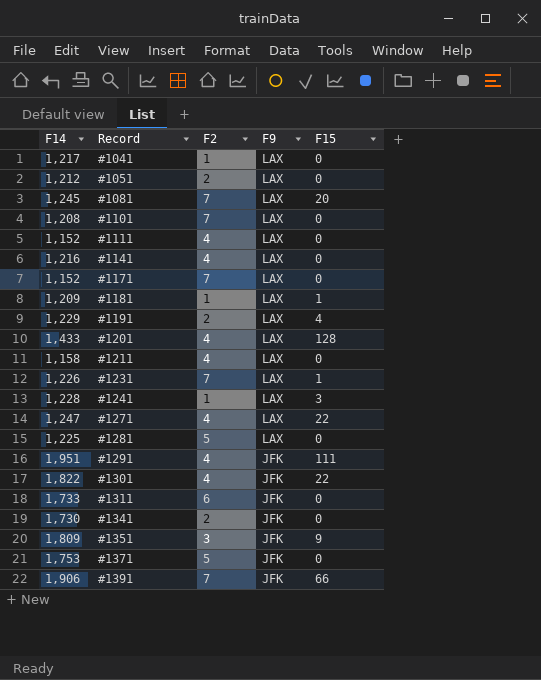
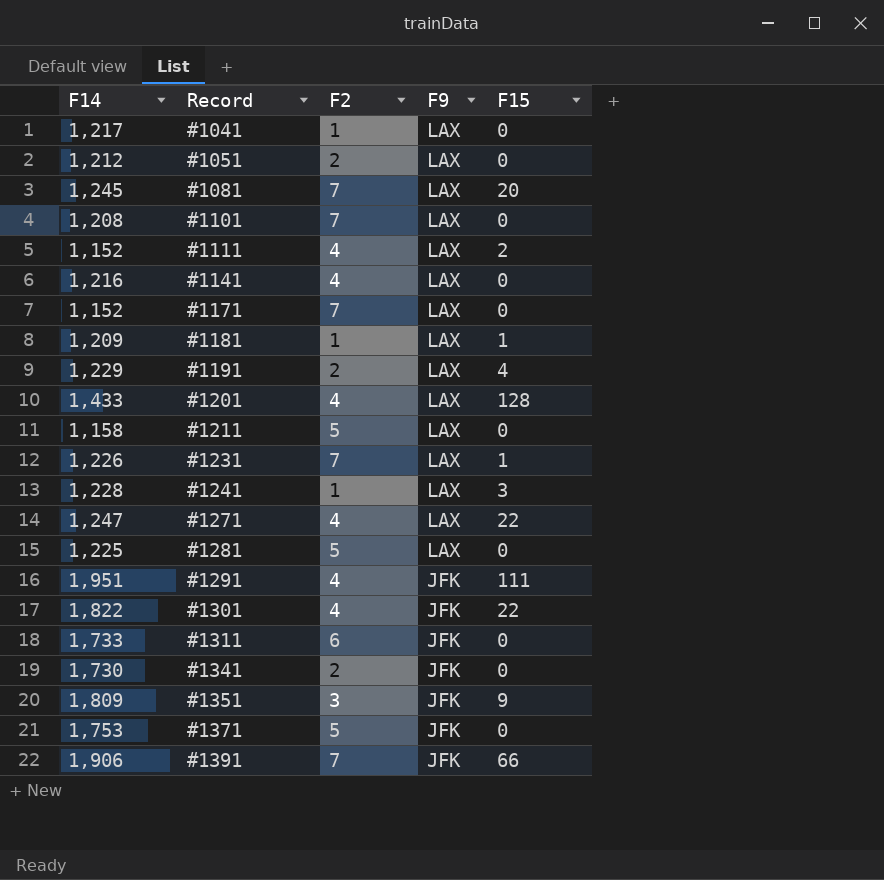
#1111 | F15: 0 -> 2
#1211 | F2: 4 -> 5

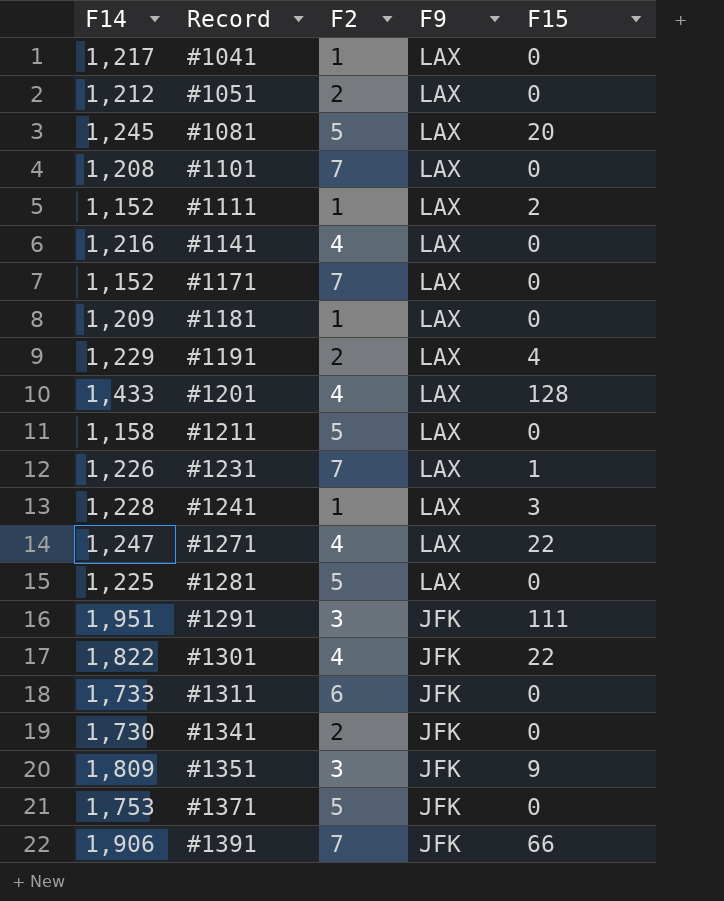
#1081 | F2: 7 -> 5
#1111 | F2: 4 -> 1
#1181 | F15: 1 -> 0
#1291 | F2: 4 -> 3

